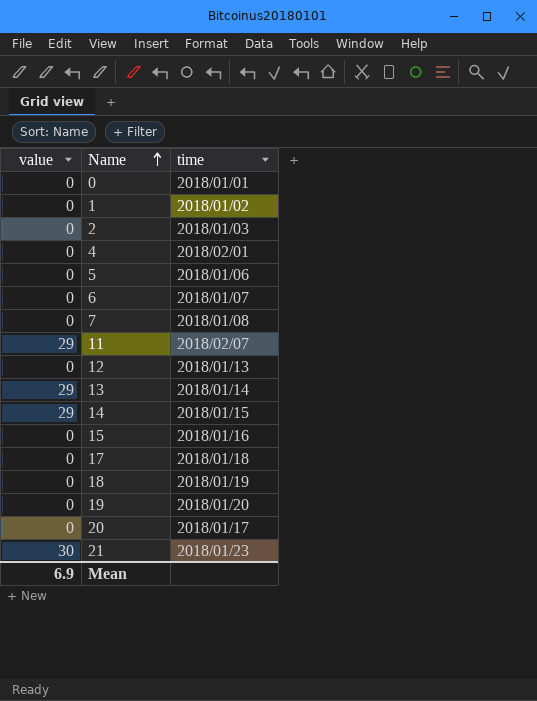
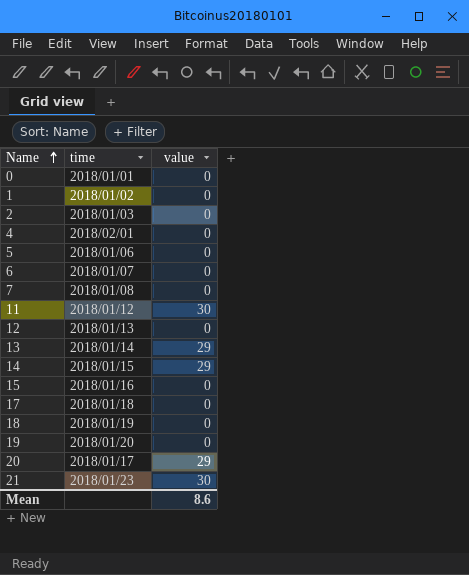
column value | position: 1 -> 3
11 | time: 2018/02/07 -> 2018/01/12
11 | value: 29 -> 30
20 | value: 0 -> 29
Mean | value: 6.9 -> 8.6

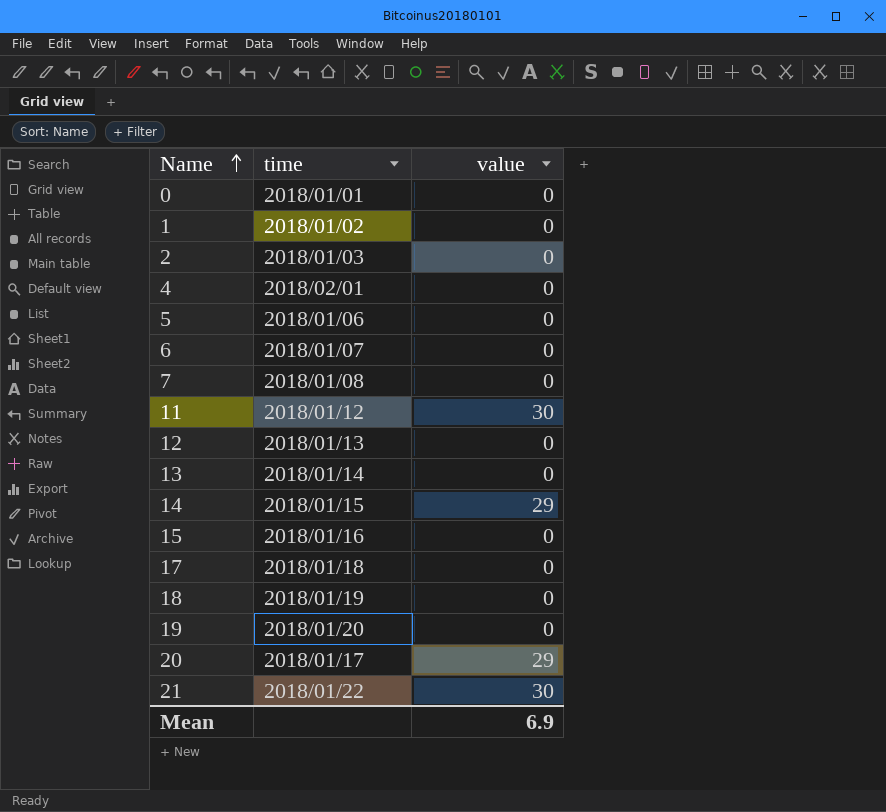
13 | value: 29 -> 0
21 | time: 2018/01/23 -> 2018/01/22
Mean | value: 8.6 -> 6.9

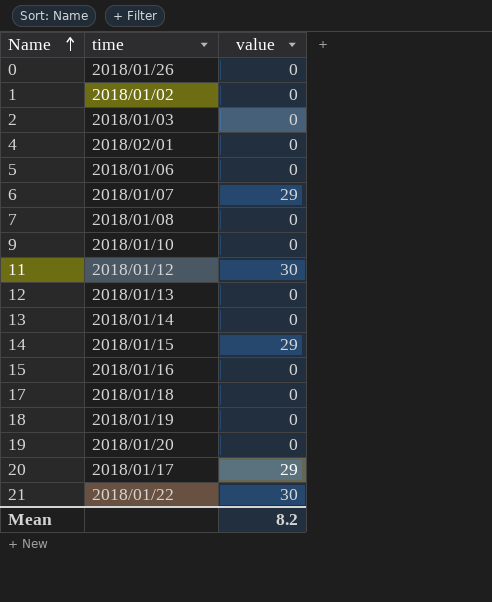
0 | time: 2018/01/01 -> 2018/01/26
6 | value: 0 -> 29
row 9: none -> 2018/01/10 | 0
Mean | value: 6.9 -> 8.2

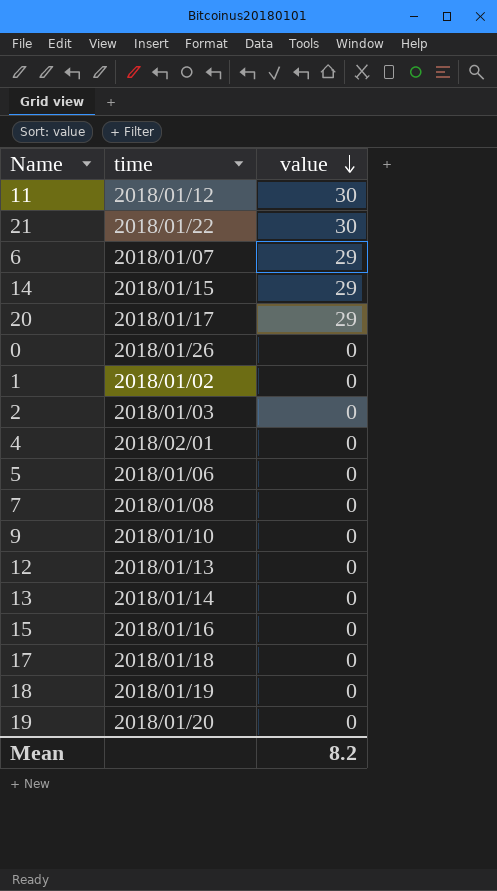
row order: Name ascending -> value descending

